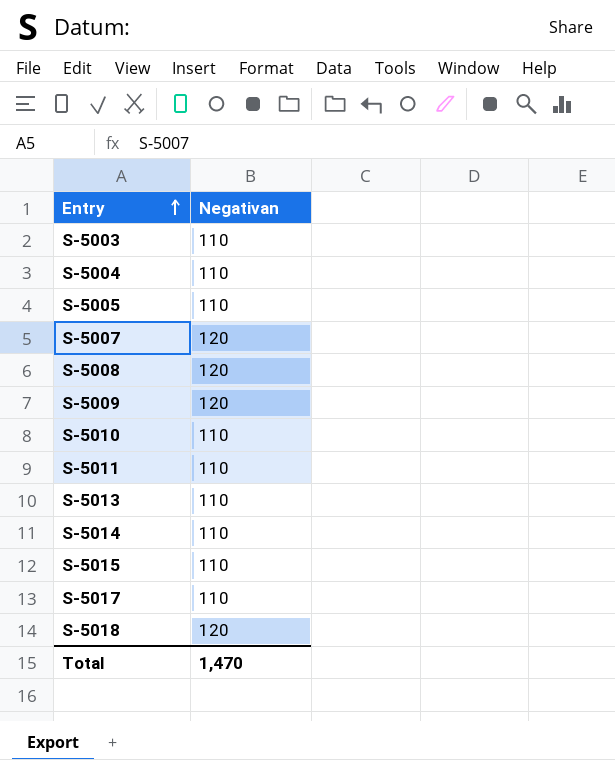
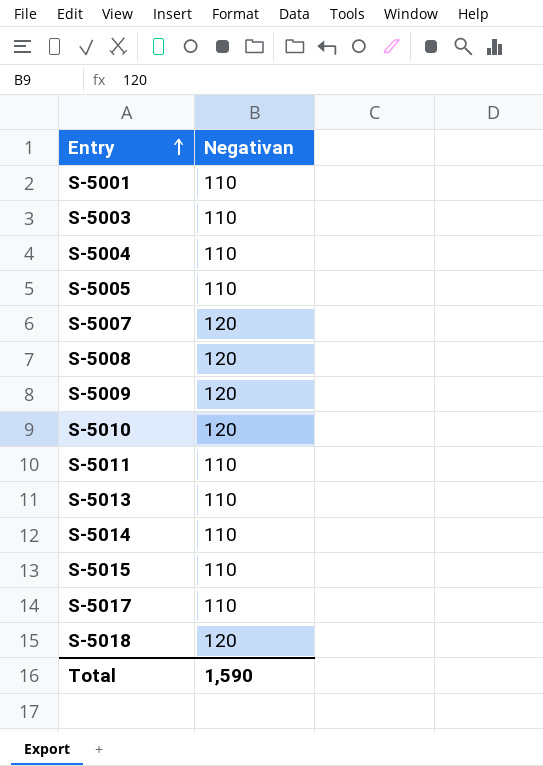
row S-5001: none -> 110
S-5010 | Negativan: 110 -> 120
Total | Negativan: 1,470 -> 1,590

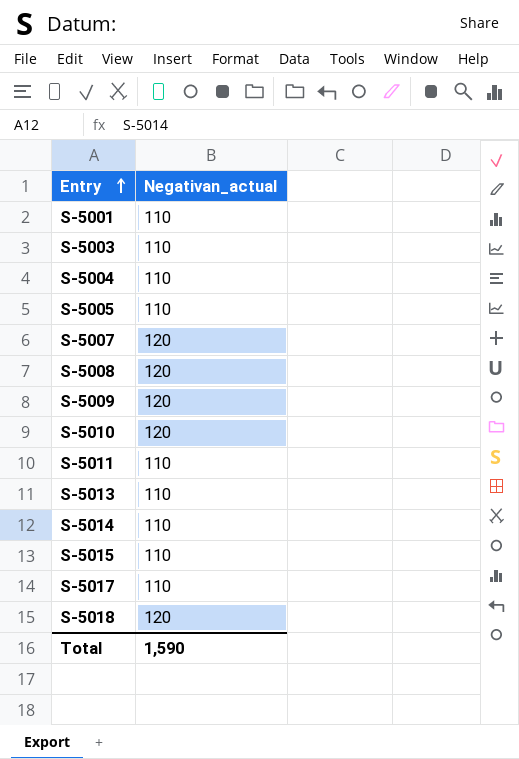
column name: Negativan -> Negativan_actual

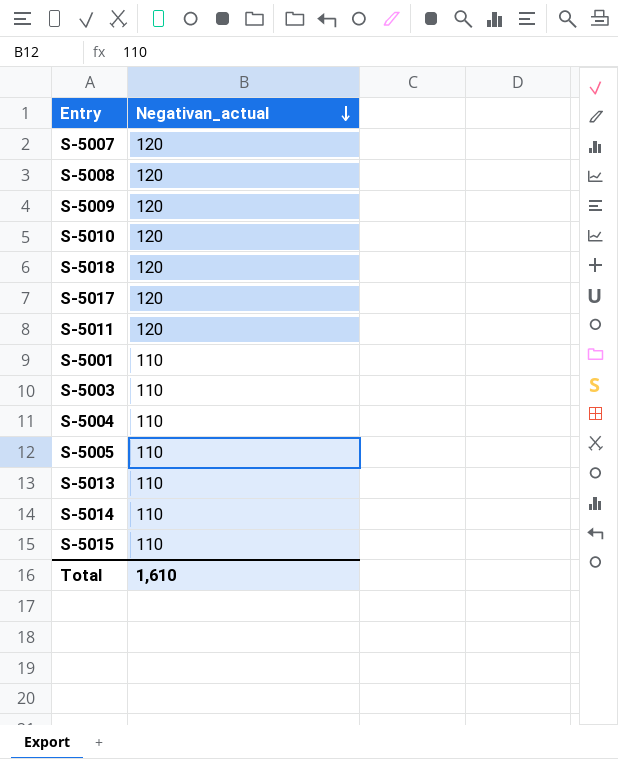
row order: Entry ascending -> Negativan_actual descending
S-5017 | Negativan_actual: 110 -> 120
S-5011 | Negativan_actual: 110 -> 120
Total | Negativan_actual: 1,590 -> 1,610

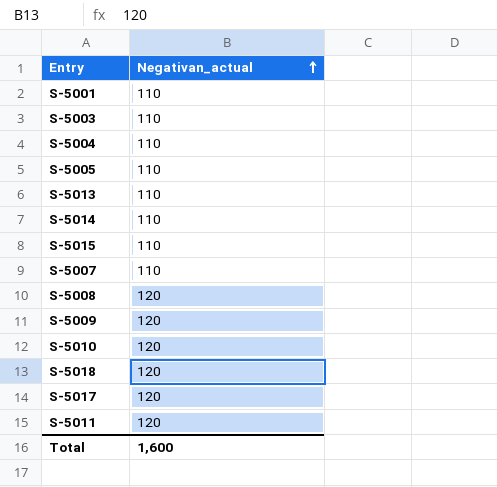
row order: Negativan_actual descending -> Negativan_actual ascending
S-5007 | Negativan_actual: 120 -> 110
Total | Negativan_actual: 1,610 -> 1,600

